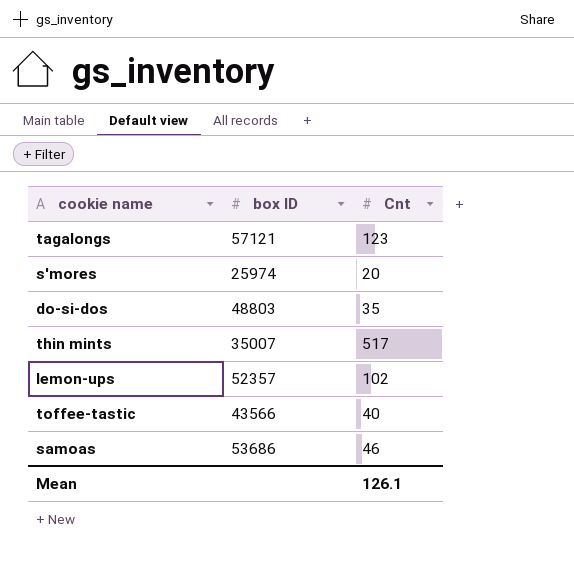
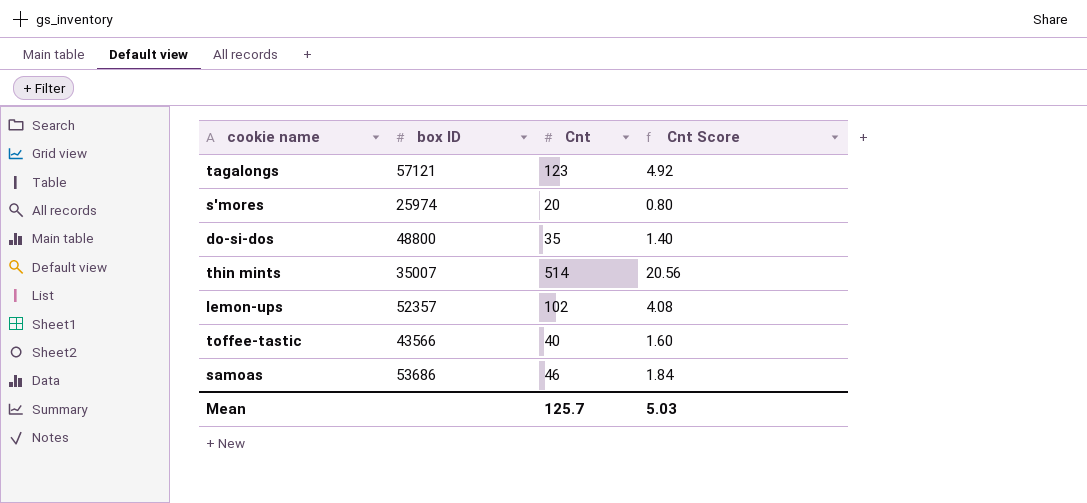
column Cnt Score | formula: none -> [Cnt] * 0.04
do-si-dos | box ID: 48803 -> 48800
thin mints | Cnt: 517 -> 514
Mean | Cnt: 126.1 -> 125.7

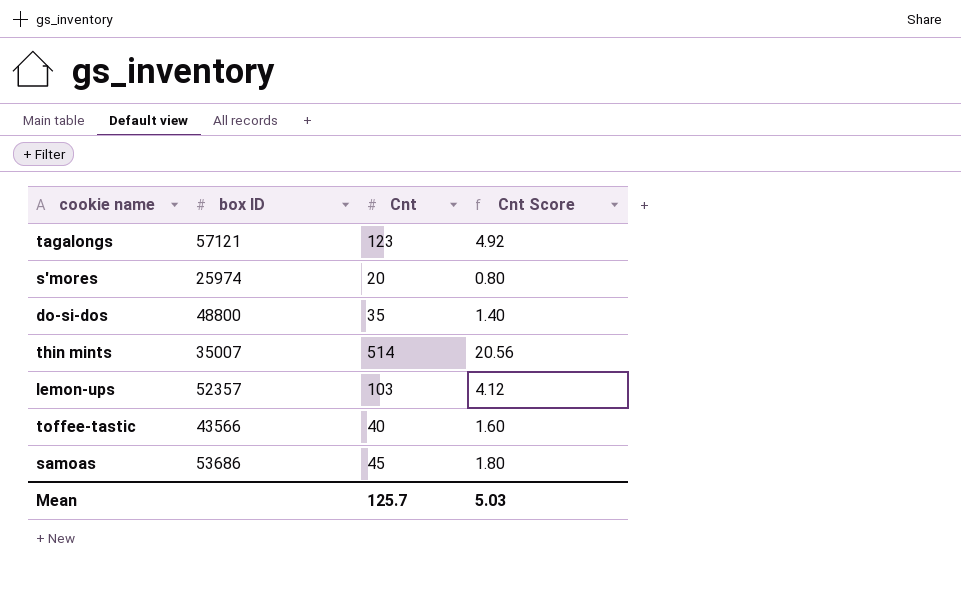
lemon-ups | Cnt: 102 -> 103
lemon-ups | Cnt Score: 4.08 -> 4.12
samoas | Cnt: 46 -> 45
samoas | Cnt Score: 1.84 -> 1.80

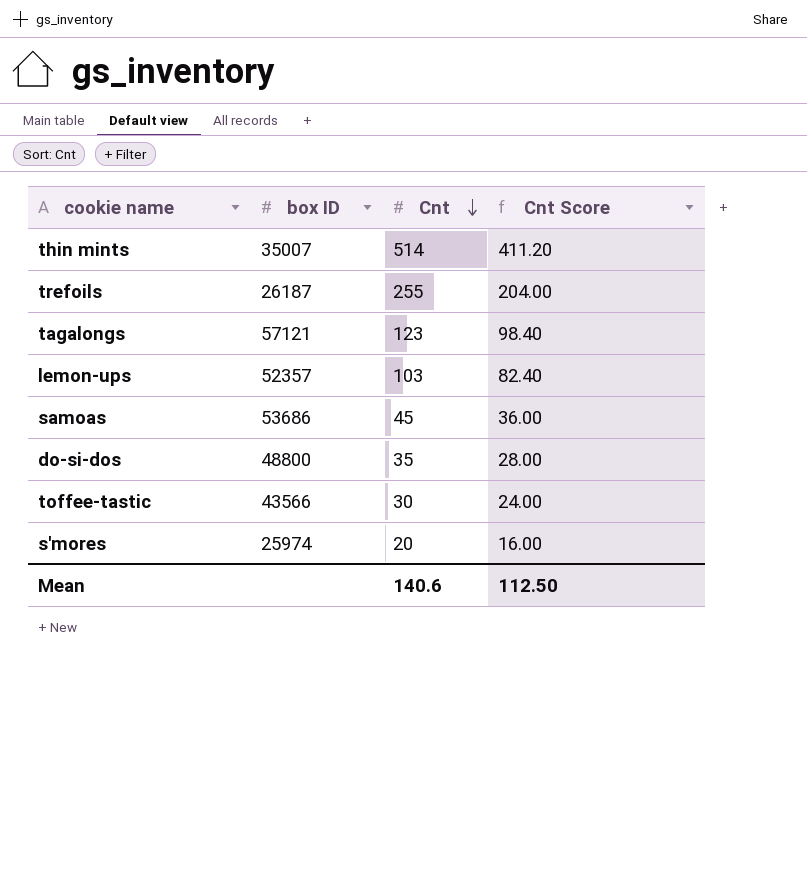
row order: none -> Cnt descending
column Cnt Score | formula: [Cnt] * 0.04 -> [Cnt] * 0.8
row trefoils: none -> 26187 | 255 | 204.00
toffee-tastic | Cnt: 40 -> 30
Mean | Cnt: 125.7 -> 140.6
Mean | Cnt Score: 5.03 -> 112.50

